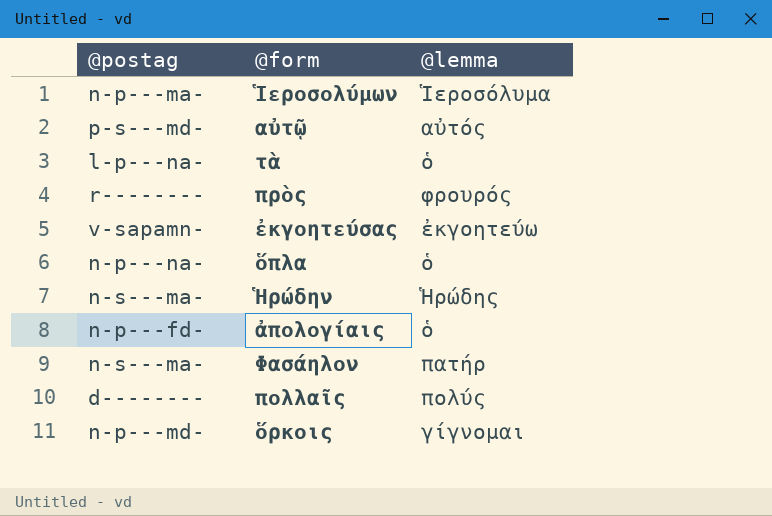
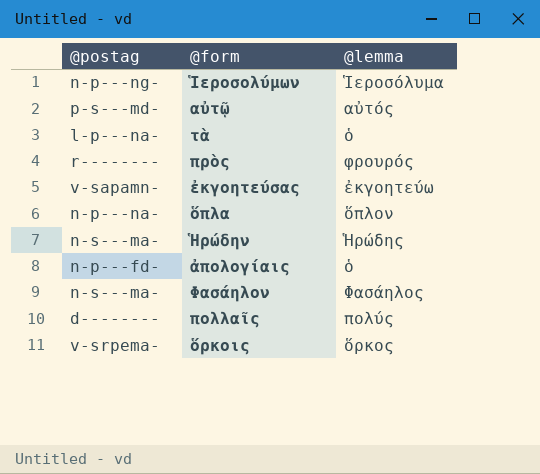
Ἱεροσολύμων | @postag: n-p---ma- -> n-p---ng-
ὅπλα | @lemma: ὁ -> ὅπλον
Φασάηλον | @lemma: πατήρ -> Φασάηλος
ὅρκοις | @postag: n-p---md- -> v-srpema-
ὅρκοις | @lemma: γίγνομαι -> ὅρκος

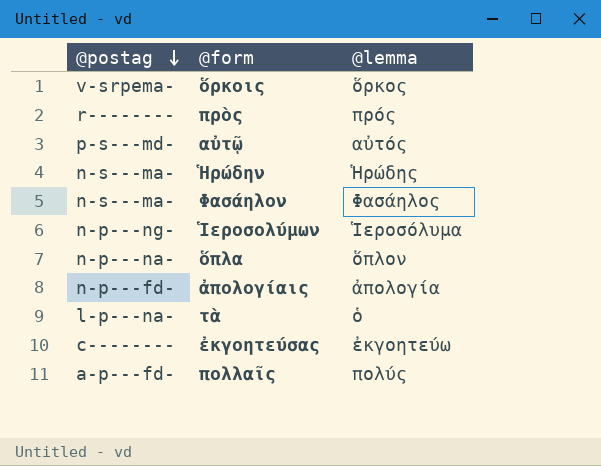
row order: none -> @postag descending
πρὸς | @lemma: φρουρός -> πρός
ἀπολογίαις | @lemma: ὁ -> ἀπολογία
ἐκγοητεύσας | @postag: v-sapamn- -> c--------
πολλαῖς | @postag: d-------- -> a-p---fd-

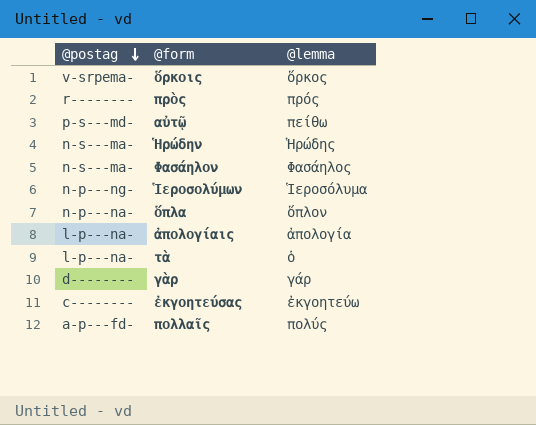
αὐτῷ | @lemma: αὐτός -> πείθω
ἀπολογίαις | @postag: n-p---fd- -> l-p---na-
row γὰρ: none -> d-------- | γάρ

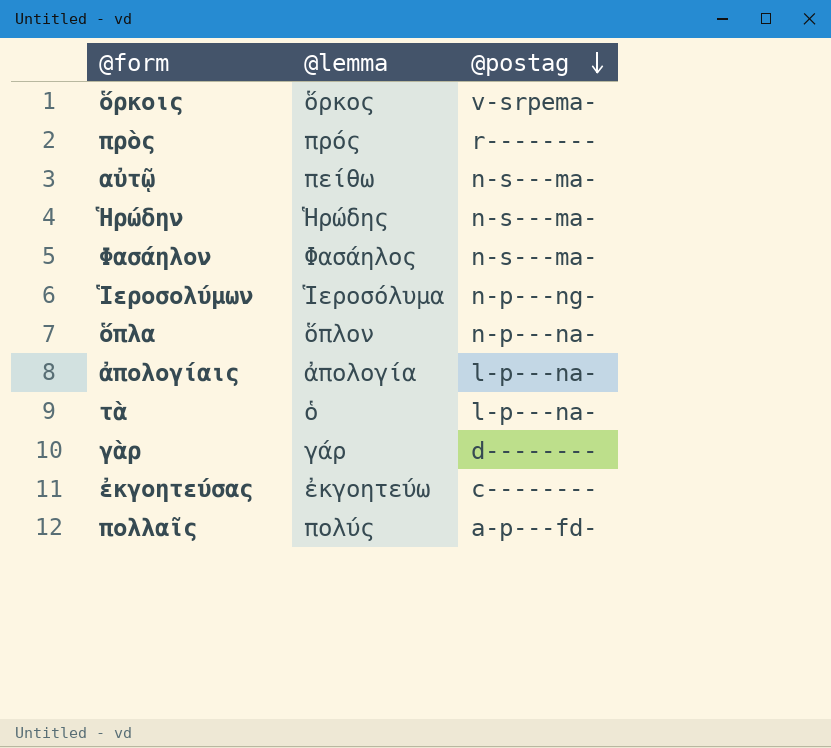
column @postag | position: 1 -> 3
αὐτῷ | @postag: p-s---md- -> n-s---ma-

